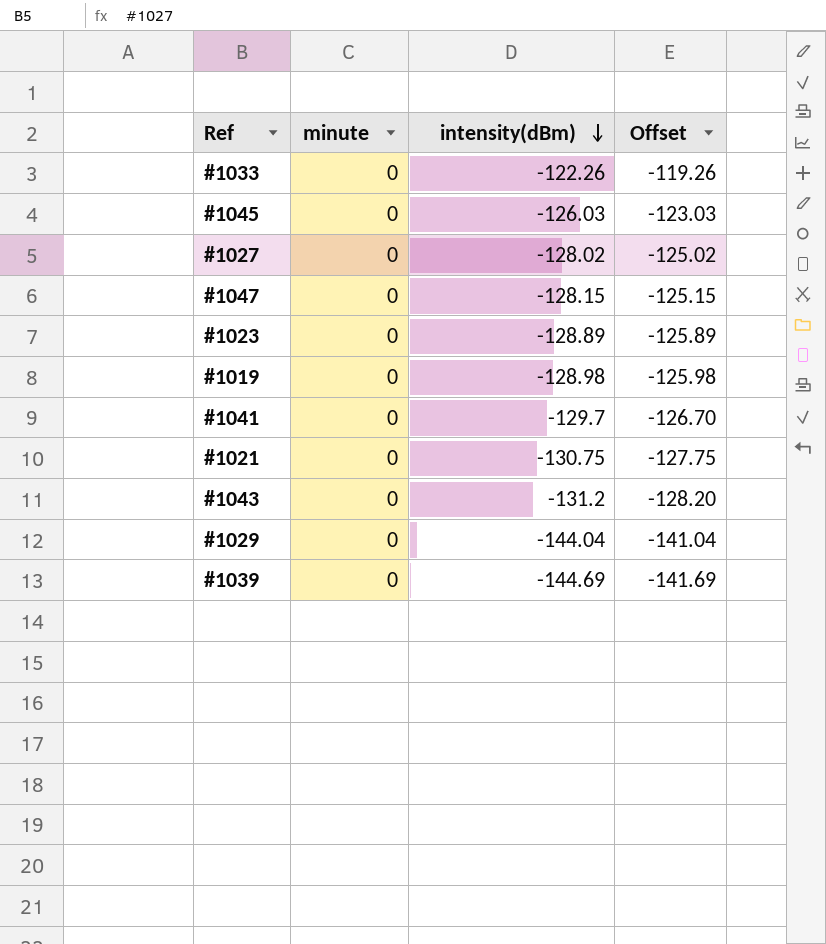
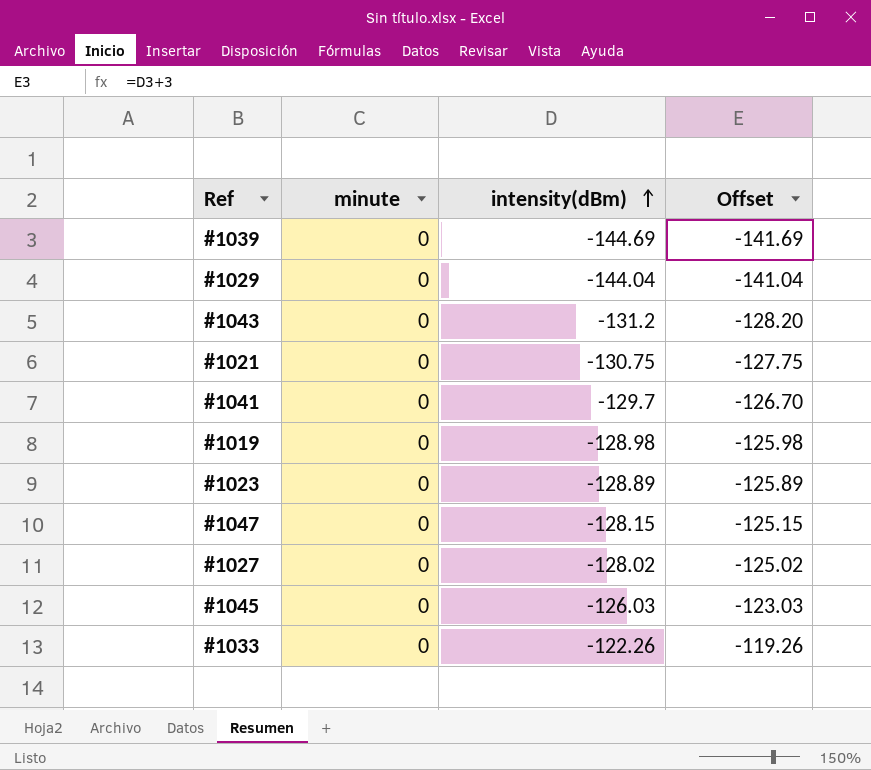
row order: intensity(dBm) descending -> intensity(dBm) ascending

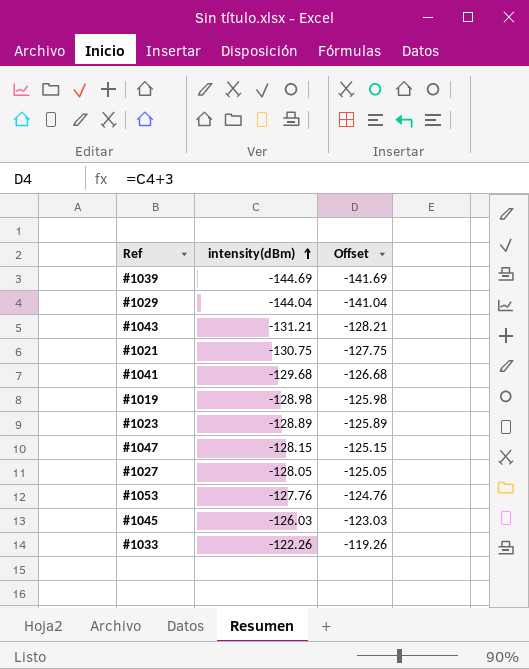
column minute | position: 2 -> none
#1043 | intensity(dBm): -131.2 -> -131.21
#1043 | Offset: -128.20 -> -128.21
#1041 | intensity(dBm): -129.7 -> -129.68
#1041 | Offset: -126.70 -> -126.68
#1027 | intensity(dBm): -128.02 -> -128.05
#1027 | Offset: -125.02 -> -125.05
row #1053: none -> -127.76 | -124.76

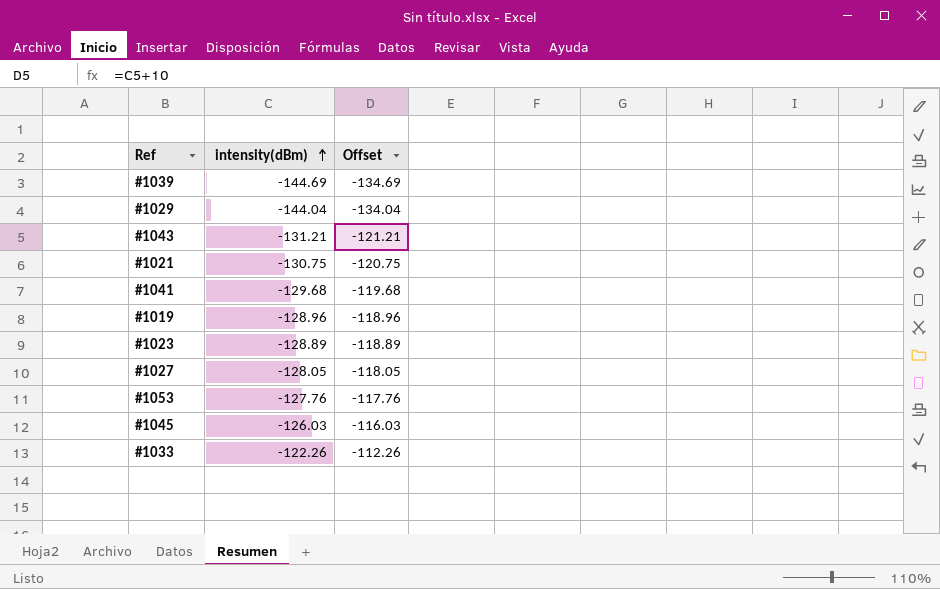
column Offset | formula: [intensity(dBm)] + 3 -> [intensity(dBm)] + 10
row #1047: -128.15 | -125.15 -> none
#1019 | intensity(dBm): -128.98 -> -128.96

